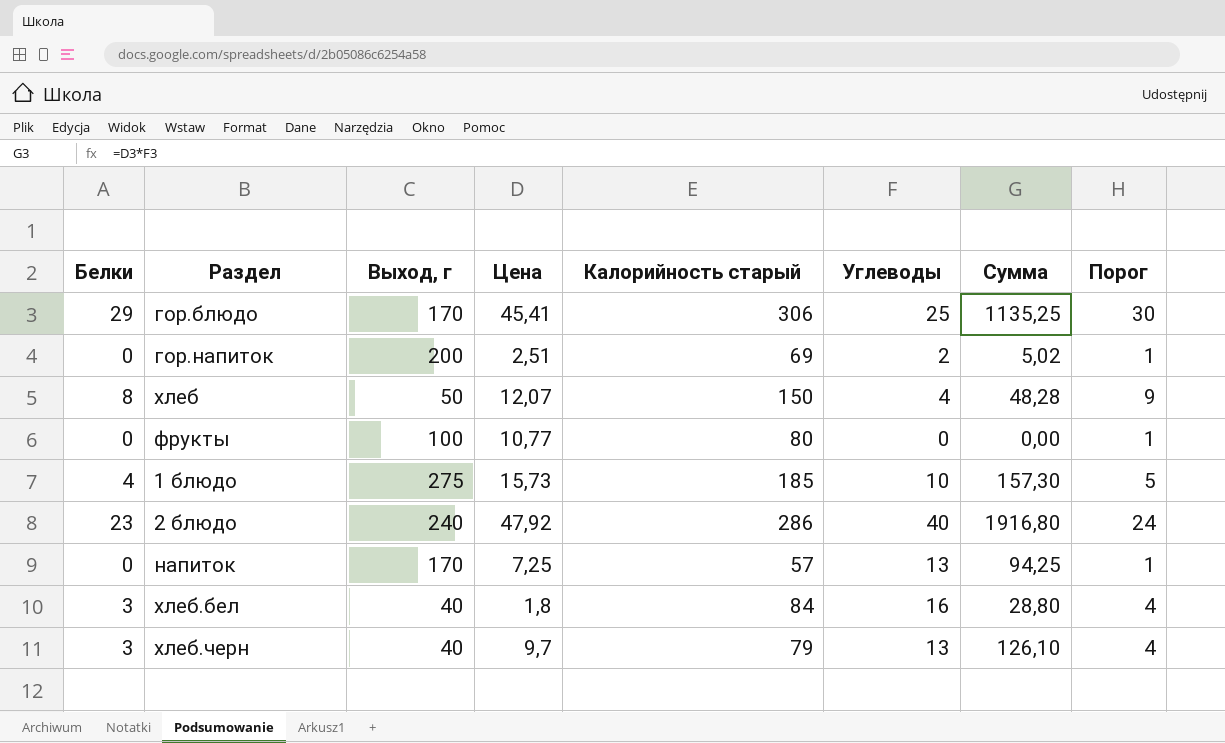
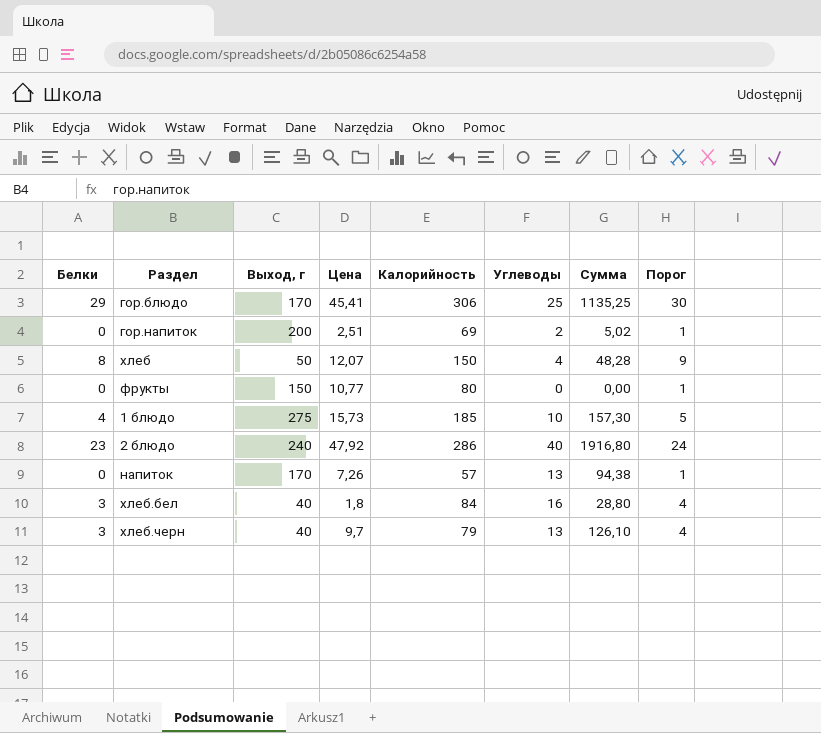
column name: Калорийность старый -> Калорийность
фрукты | Выход, г: 100 -> 150
напиток | Цена: 7,25 -> 7,26
напиток | Сумма: 94,25 -> 94,38

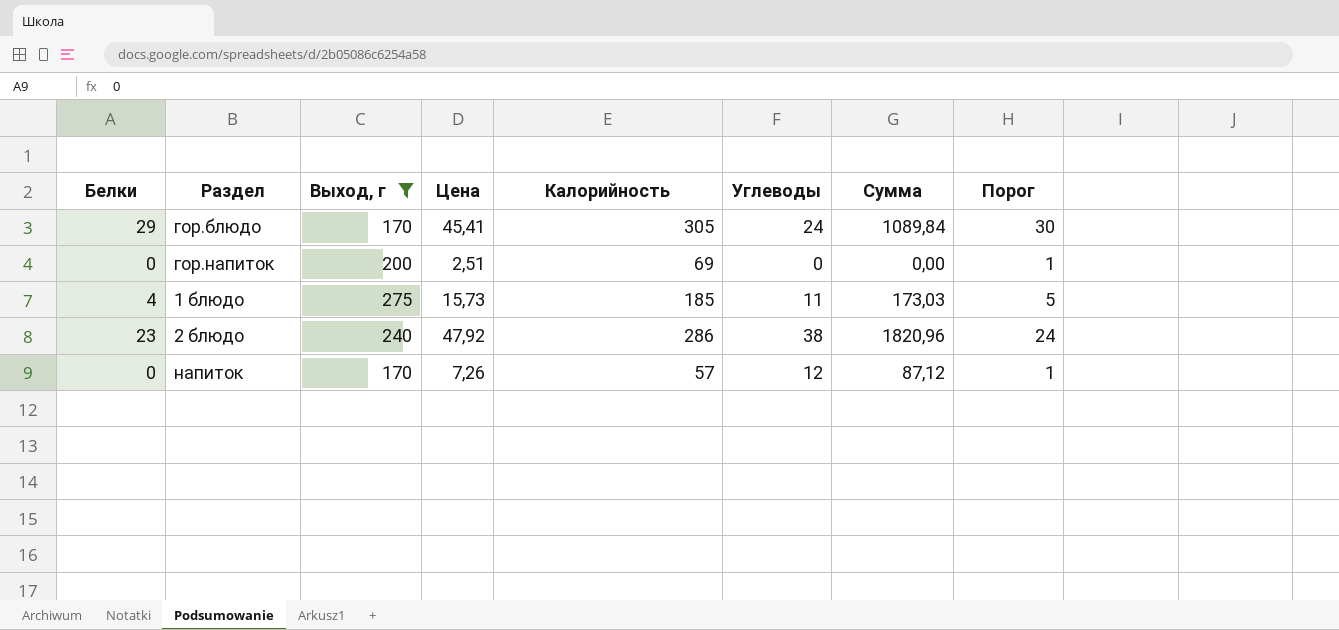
filter: none -> Выход, г >= 170
гор.блюдо | Калорийность: 306 -> 305
гор.блюдо | Углеводы: 25 -> 24
гор.блюдо | Сумма: 1135,25 -> 1089,84
гор.напиток | Углеводы: 2 -> 0
гор.напиток | Сумма: 5,02 -> 0,00
1 блюдо | Углеводы: 10 -> 11
1 блюдо | Сумма: 157,30 -> 173,03
2 блюдо | Углеводы: 40 -> 38
2 блюдо | Сумма: 1916,80 -> 1820,96
напиток | Углеводы: 13 -> 12
напиток | Сумма: 94,38 -> 87,12

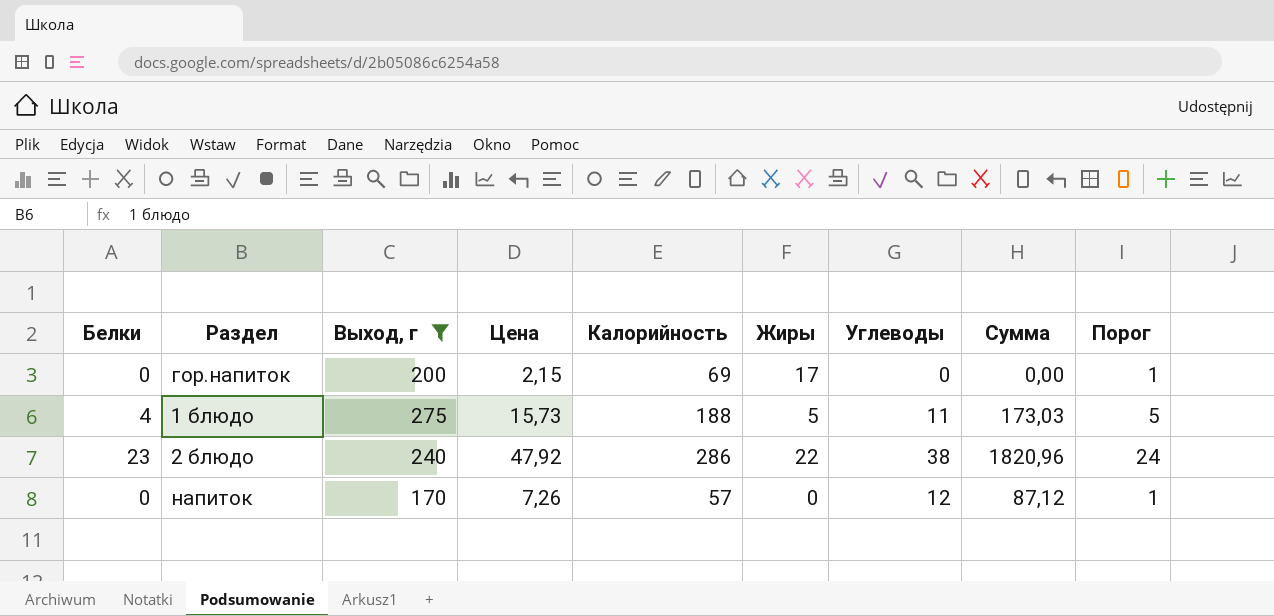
column Жиры | position: none -> 6
row гор.блюдо: 29 | 170 | 45,41 | 305 | 24 | 1089,84 | 30 -> none
гор.напиток | Цена: 2,51 -> 2,15
1 блюдо | Калорийность: 185 -> 188

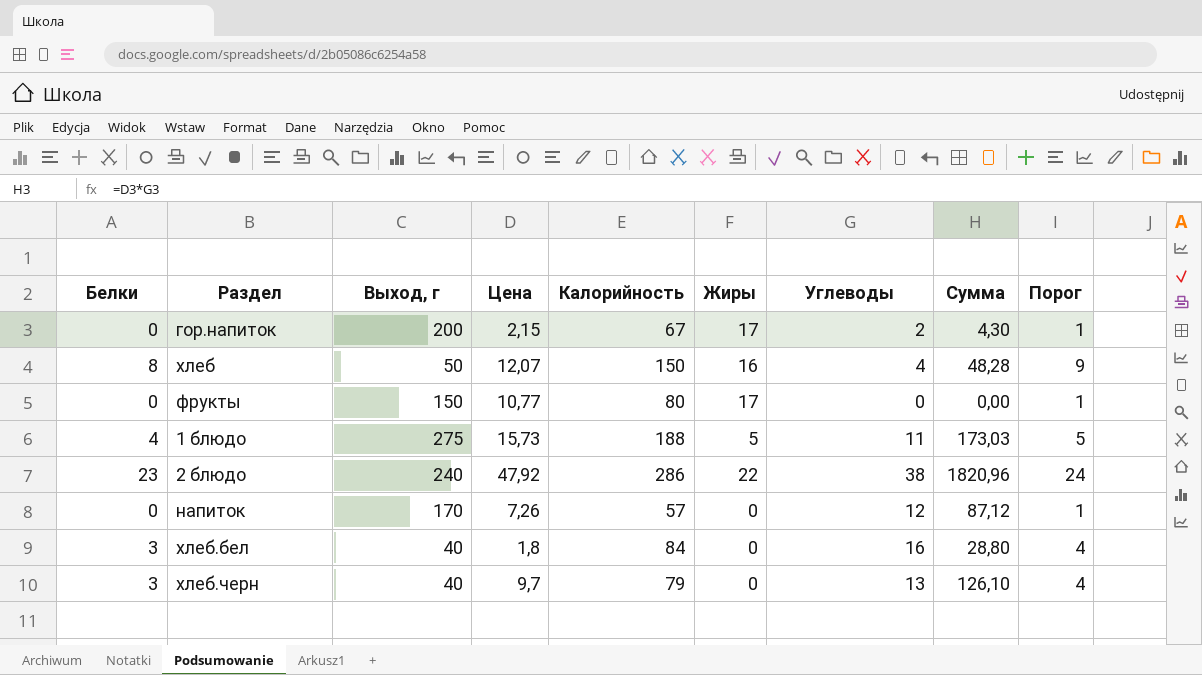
filter: Выход, г >= 170 -> none
гор.напиток | Калорийность: 69 -> 67
гор.напиток | Углеводы: 0 -> 2
гор.напиток | Сумма: 0,00 -> 4,30

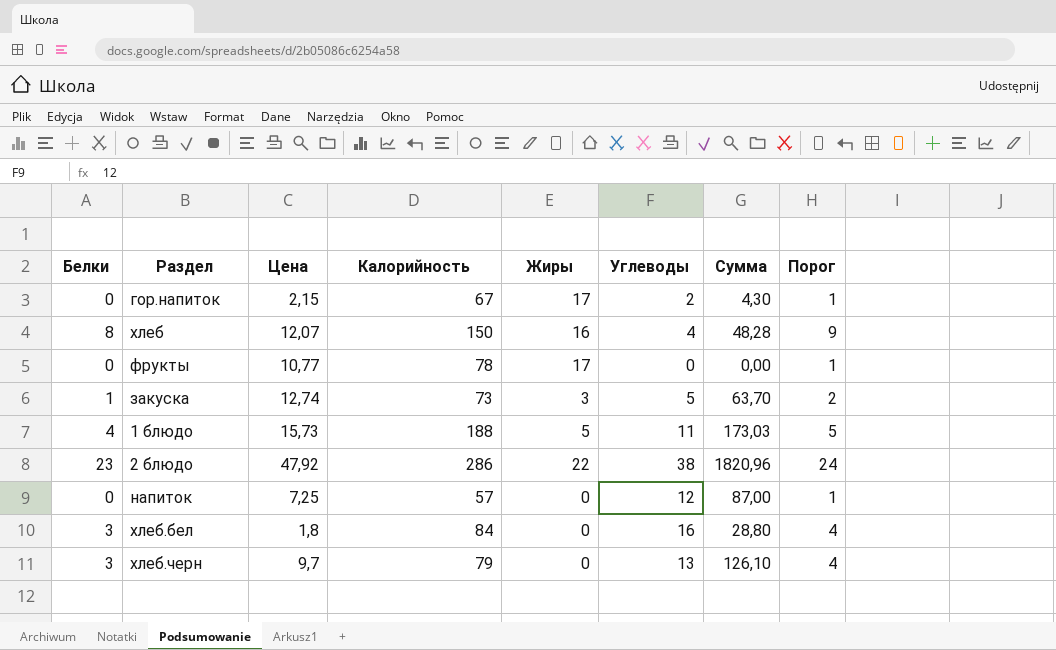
column Выход, г | position: 3 -> none
фрукты | Калорийность: 80 -> 78
row закуска: none -> 1 | 12,74 | 73 | 3 | 5 | 63,70 | 2
напиток | Цена: 7,26 -> 7,25
напиток | Сумма: 87,12 -> 87,00

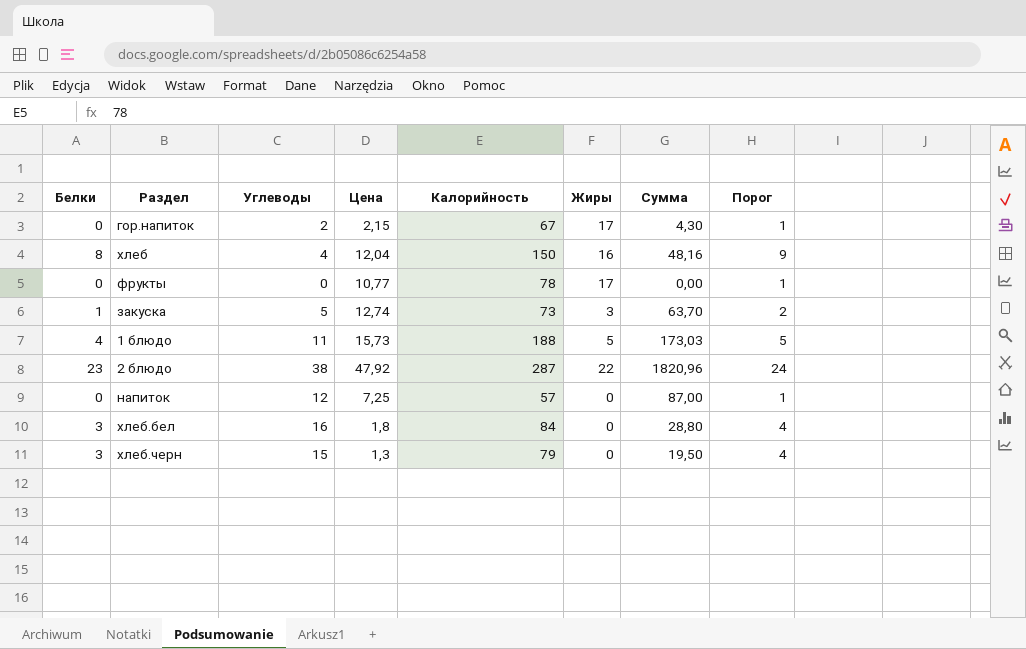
column Углеводы | position: 6 -> 3
хлеб | Цена: 12,07 -> 12,04
хлеб | Сумма: 48,28 -> 48,16
2 блюдо | Калорийность: 286 -> 287
хлеб.черн | Углеводы: 13 -> 15
хлеб.черн | Цена: 9,7 -> 1,3
хлеб.черн | Сумма: 126,10 -> 19,50

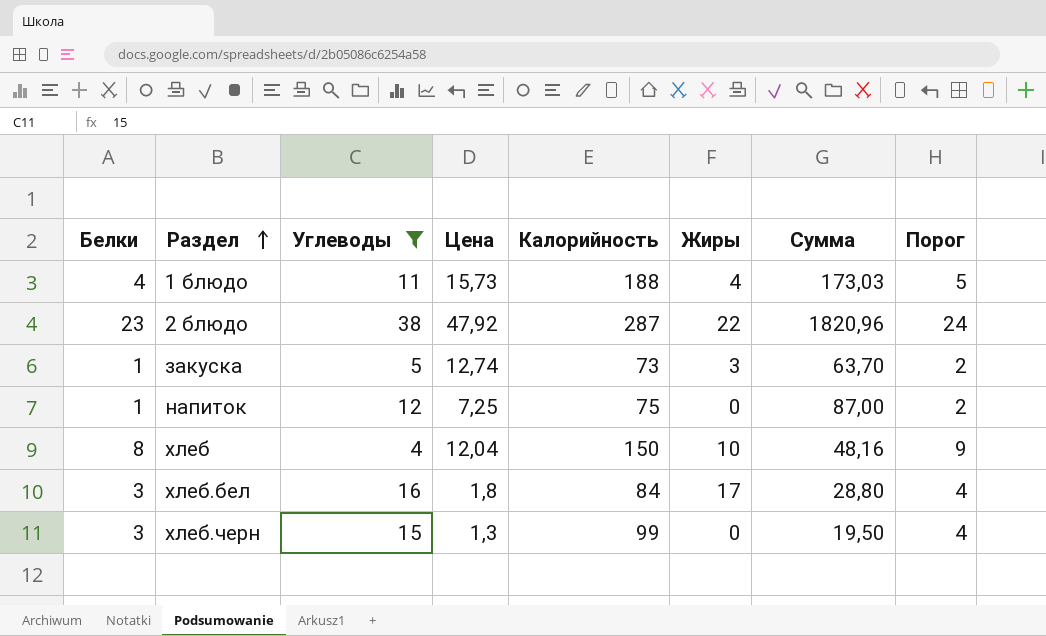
filter: none -> Углеводы >= 4
row order: none -> Раздел ascending
1 блюдо | Жиры: 5 -> 4
напиток | Белки: 0 -> 1
напиток | Калорийность: 57 -> 75
напиток | Порог: 1 -> 2
хлеб | Жиры: 16 -> 10
хлеб.бел | Жиры: 0 -> 17
хлеб.черн | Калорийность: 79 -> 99

